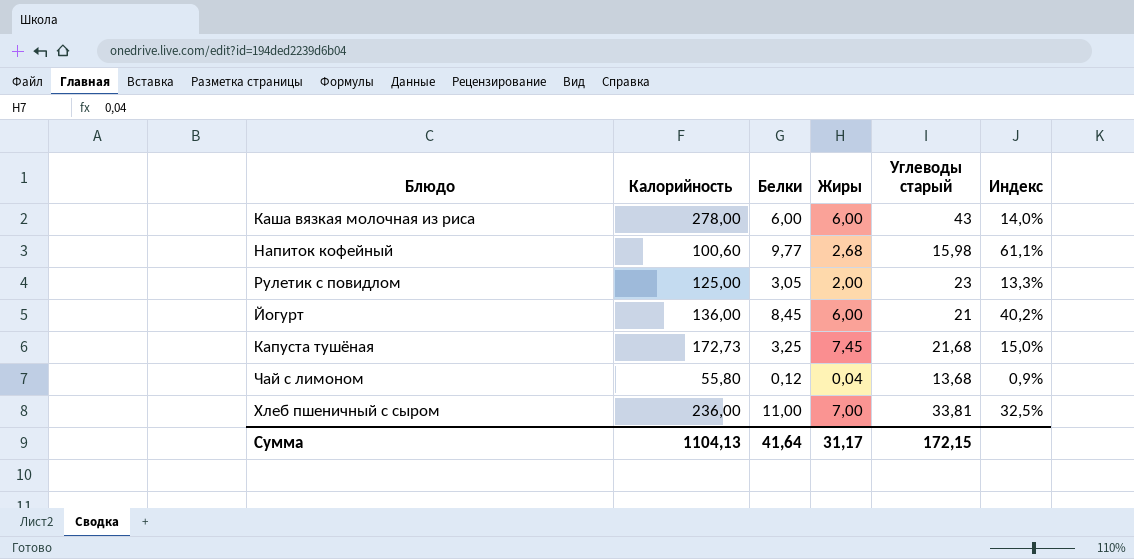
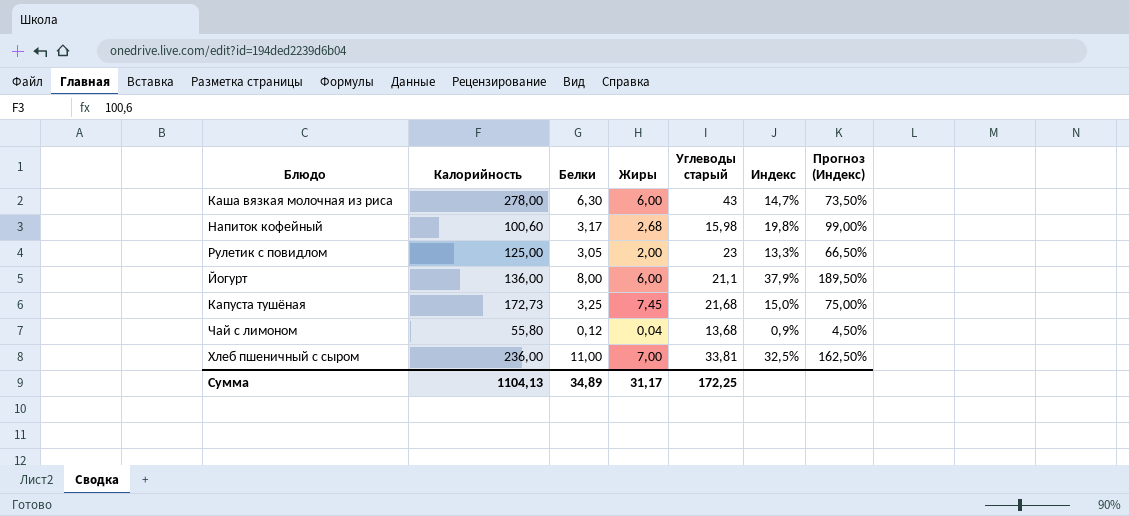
column Прогноз (Индекс) | formula: none -> [Индекс] * 5
Каша вязкая молочная из риса | Белки: 6,00 -> 6,30
Каша вязкая молочная из риса | Индекс: 14,0% -> 14,7%
Напиток кофейный | Белки: 9,77 -> 3,17
Напиток кофейный | Индекс: 61,1% -> 19,8%
Йогурт | Белки: 8,45 -> 8,00
Йогурт | Углеводы старый: 21 -> 21,1
Йогурт | Индекс: 40,2% -> 37,9%
Сумма | Белки: 41,64 -> 34,89
Сумма | Углеводы старый: 172,15 -> 172,25

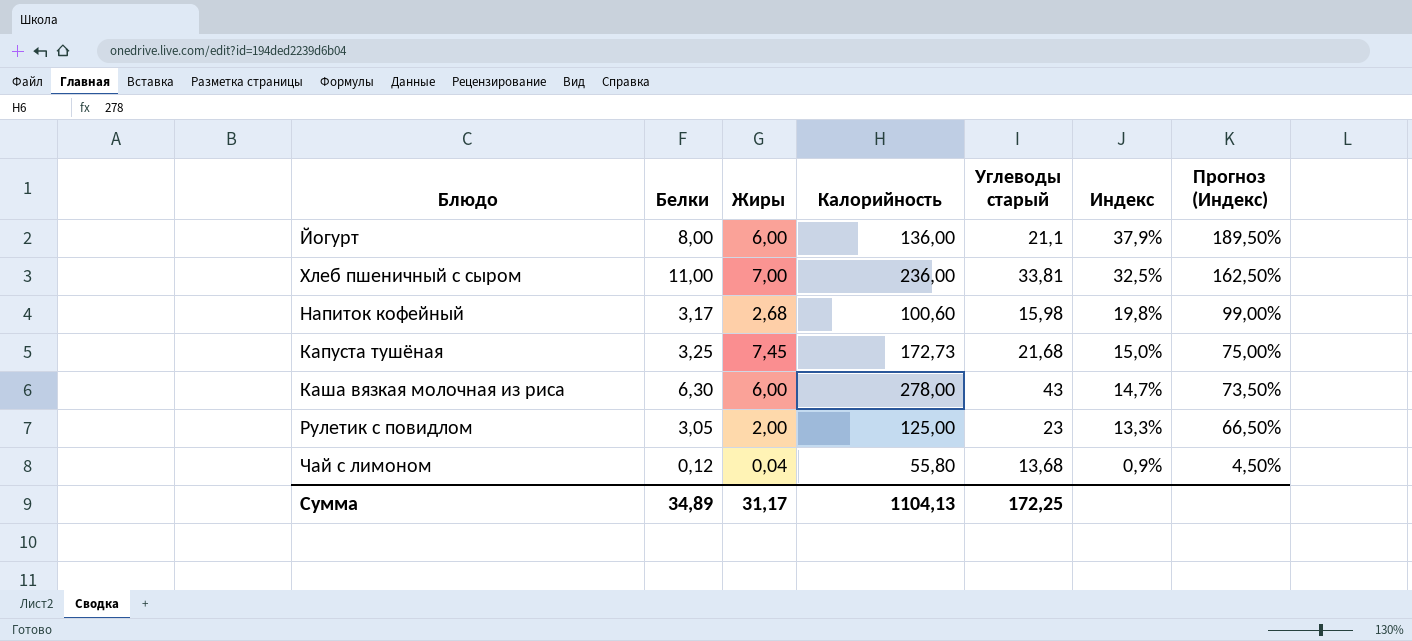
row order: none -> Индекс descending
column Калорийность | position: 2 -> 4

